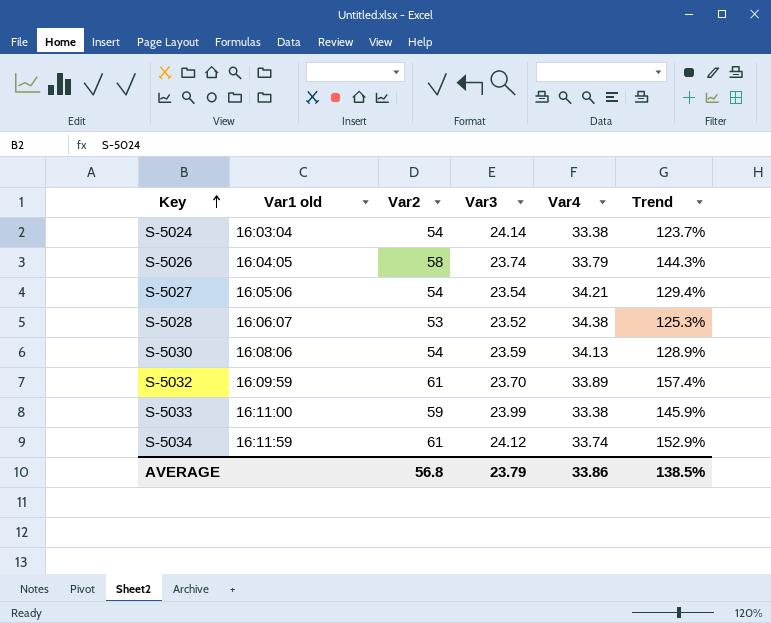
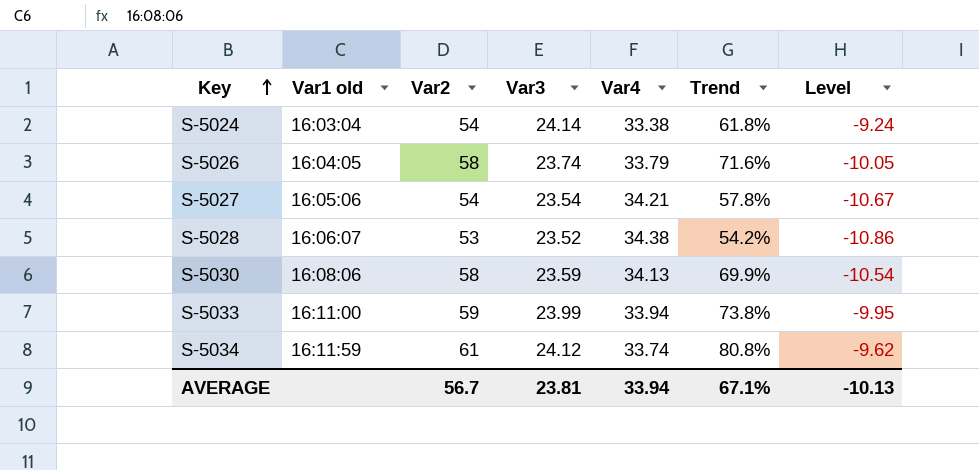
column Trend | formula: ([Var2] - [Var3]) / [Var3] -> ([Var2] - [Var4]) / [Var4]
column Level | formula: none -> [Var3] - [Var4]
row S-5032: 16:09:59 | 61 | 23.70 | 33.89 | 157.4% -> none
S-5030 | Var2: 54 -> 58
S-5033 | Var4: 33.38 -> 33.94
AVERAGE | Var2: 56.8 -> 56.7
AVERAGE | Var3: 23.79 -> 23.81
AVERAGE | Var4: 33.86 -> 33.94
AVERAGE | Trend: 138.5% -> 67.1%

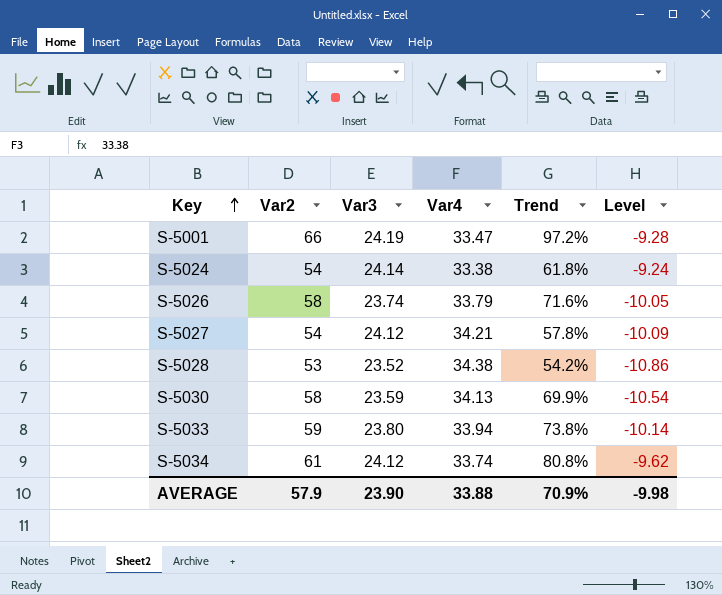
column Var1 old | position: 2 -> none
row S-5001: none -> 66 | 24.19 | 33.47 | 97.2% | -9.28
S-5027 | Var3: 23.54 -> 24.12
S-5027 | Level: -10.67 -> -10.09
S-5033 | Var3: 23.99 -> 23.80
S-5033 | Level: -9.95 -> -10.14
AVERAGE | Var2: 56.7 -> 57.9
AVERAGE | Var3: 23.81 -> 23.90
AVERAGE | Var4: 33.94 -> 33.88
AVERAGE | Trend: 67.1% -> 70.9%
AVERAGE | Level: -10.13 -> -9.98

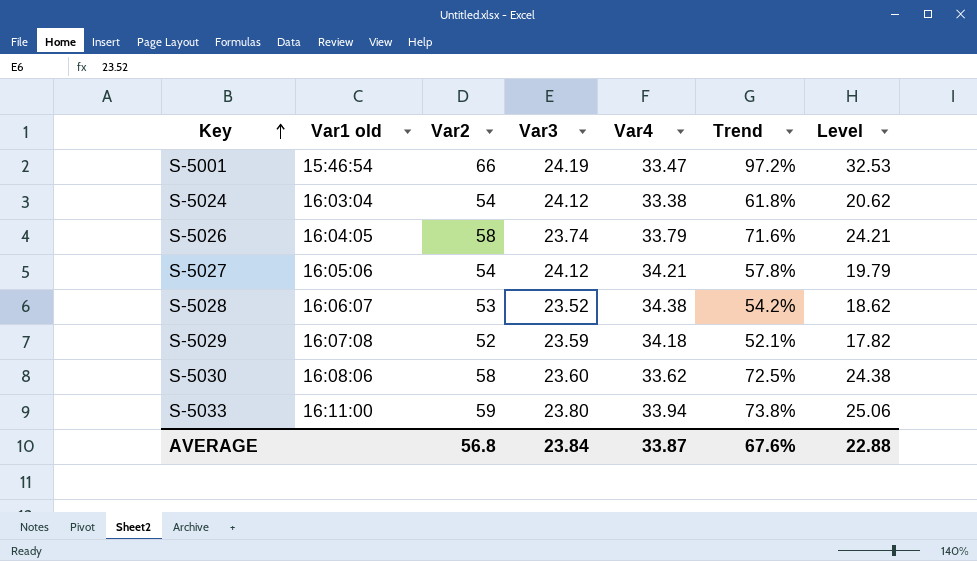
column Var1 old | position: none -> 2
column Level | formula: [Var3] - [Var4] -> [Var2] - [Var4]
row S-5034: 61 | 24.12 | 33.74 | 80.8% | -9.62 -> none
S-5024 | Var3: 24.14 -> 24.12
row S-5029: none -> 16:07:08 | 52 | 23.59 | 34.18 | 52.1% | 17.82
S-5030 | Var3: 23.59 -> 23.60
S-5030 | Var4: 34.13 -> 33.62
S-5030 | Trend: 69.9% -> 72.5%
AVERAGE | Var2: 57.9 -> 56.8
AVERAGE | Var3: 23.90 -> 23.84
AVERAGE | Var4: 33.88 -> 33.87
AVERAGE | Trend: 70.9% -> 67.6%
AVERAGE | Level: -9.98 -> 22.88

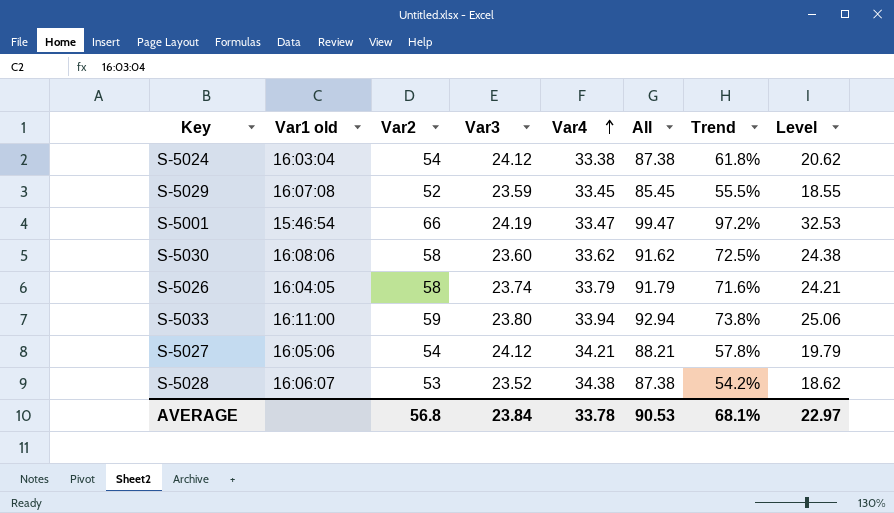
row order: Key ascending -> Var4 ascending
column All | formula: none -> [Var2] + [Var4]
S-5029 | Var4: 34.18 -> 33.45
S-5029 | Trend: 52.1% -> 55.5%
S-5029 | Level: 17.82 -> 18.55
AVERAGE | Var4: 33.87 -> 33.78
AVERAGE | Trend: 67.6% -> 68.1%
AVERAGE | Level: 22.88 -> 22.97

